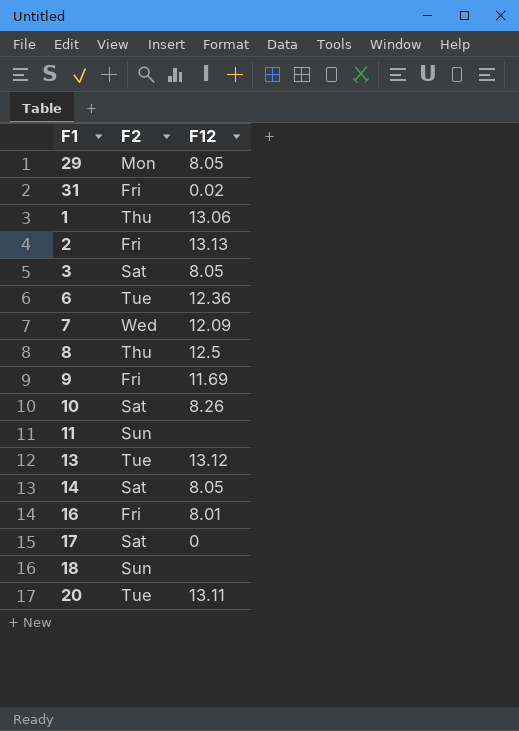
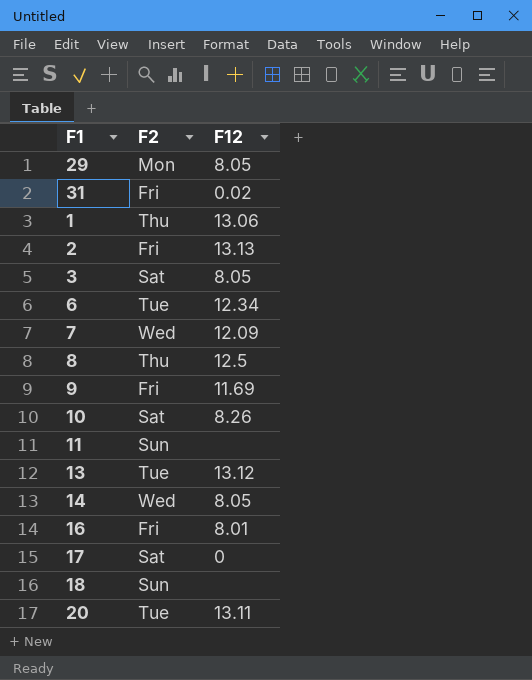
6 | F12: 12.36 -> 12.34
14 | F2: Sat -> Wed

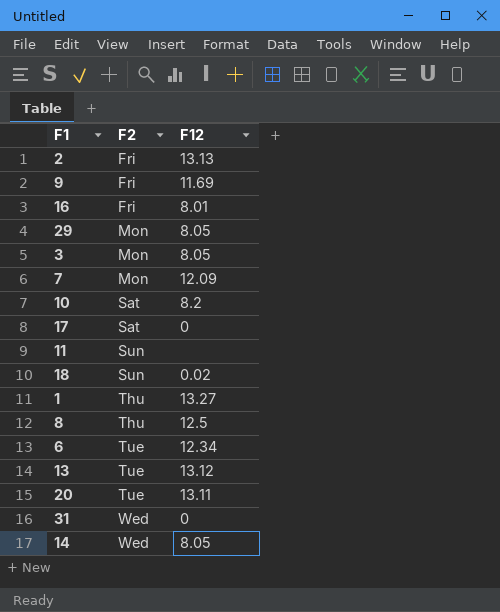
row order: none -> F2 ascending
3 | F2: Sat -> Mon
7 | F2: Wed -> Mon
10 | F12: 8.26 -> 8.2
18 | F12: none -> 0.02
1 | F12: 13.06 -> 13.27
31 | F2: Fri -> Wed
31 | F12: 0.02 -> 0

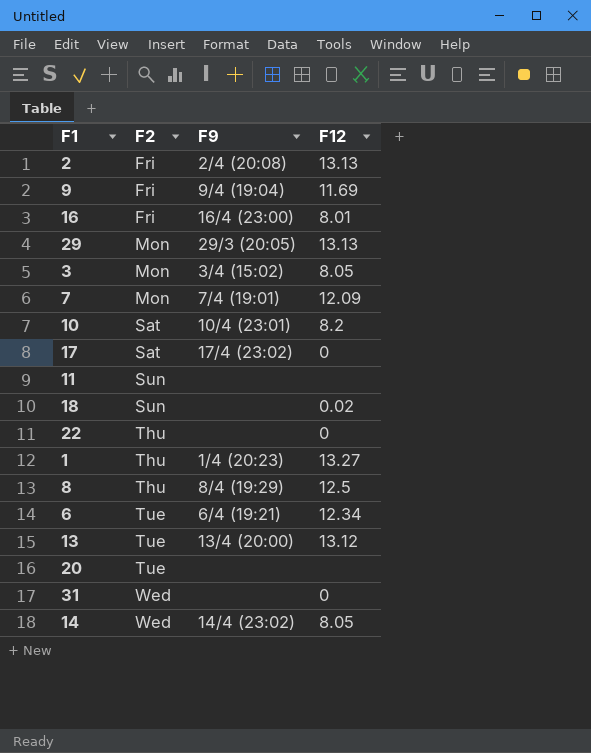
column F9 | position: none -> 3
29 | F12: 8.05 -> 13.13
row 22: none -> Thu | none | 0
20 | F12: 13.11 -> none

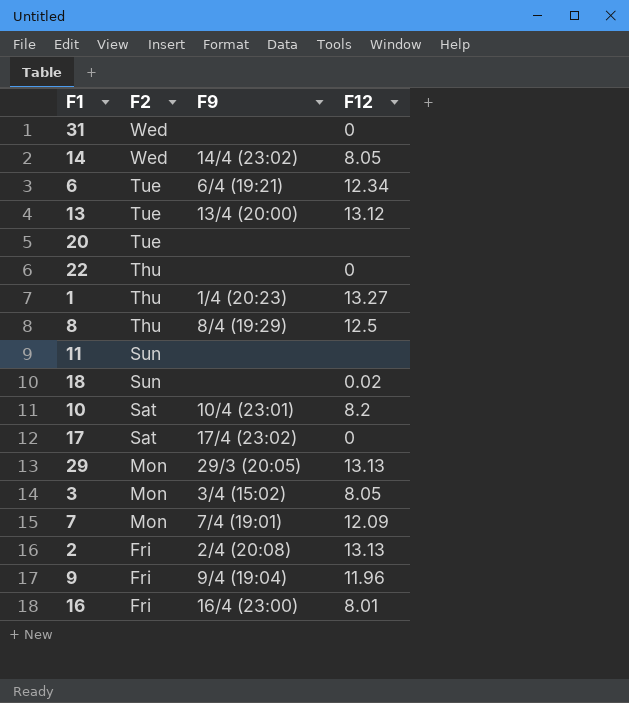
row order: F2 ascending -> F2 descending
9 | F12: 11.69 -> 11.96

